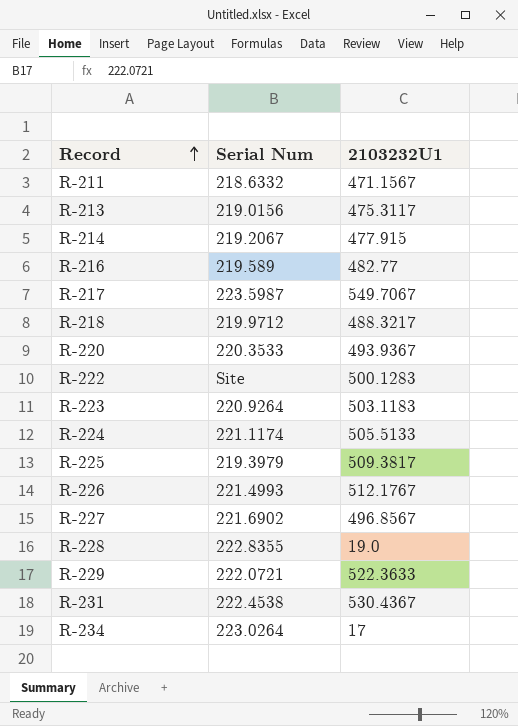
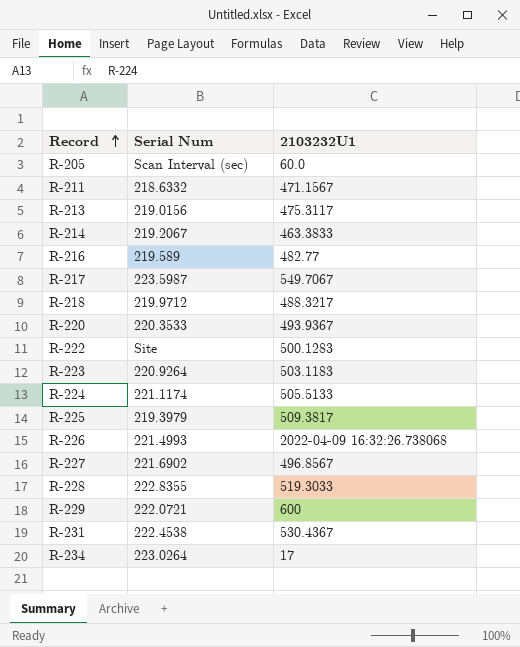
row R-205: none -> Scan Interval (sec) | 60.0
R-214 | 2103232U1: 477.915 -> 463.3833
R-226 | 2103232U1: 512.1767 -> 2022-04-09 16:32:26.738068
R-228 | 2103232U1: 19.0 -> 519.3033
R-229 | 2103232U1: 522.3633 -> 600

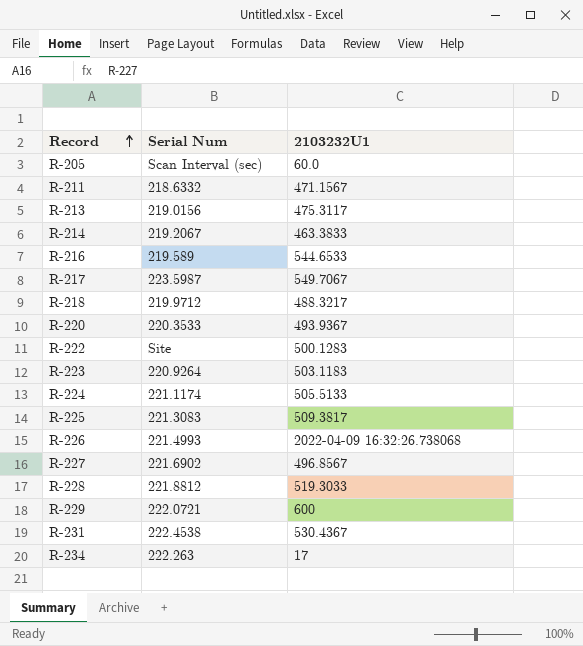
R-216 | 2103232U1: 482.77 -> 544.6533
R-225 | Serial Num: 219.3979 -> 221.3083
R-228 | Serial Num: 222.8355 -> 221.8812
R-234 | Serial Num: 223.0264 -> 222.263

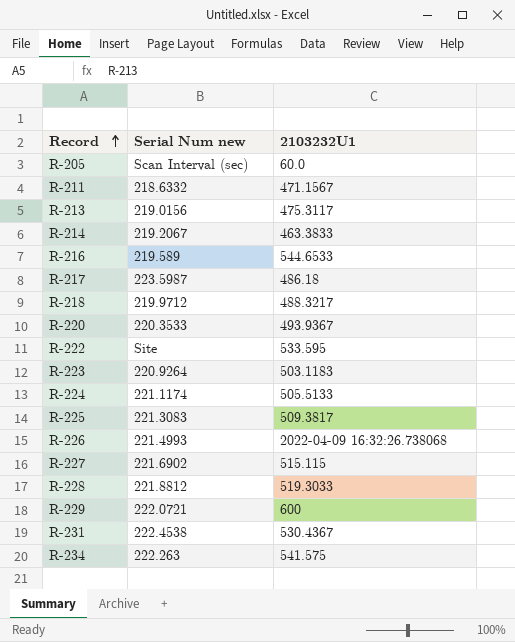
column name: Serial Num -> Serial Num new
R-217 | 2103232U1: 549.7067 -> 486.18
R-222 | 2103232U1: 500.1283 -> 533.595
R-227 | 2103232U1: 496.8567 -> 515.115
R-234 | 2103232U1: 17 -> 541.575

